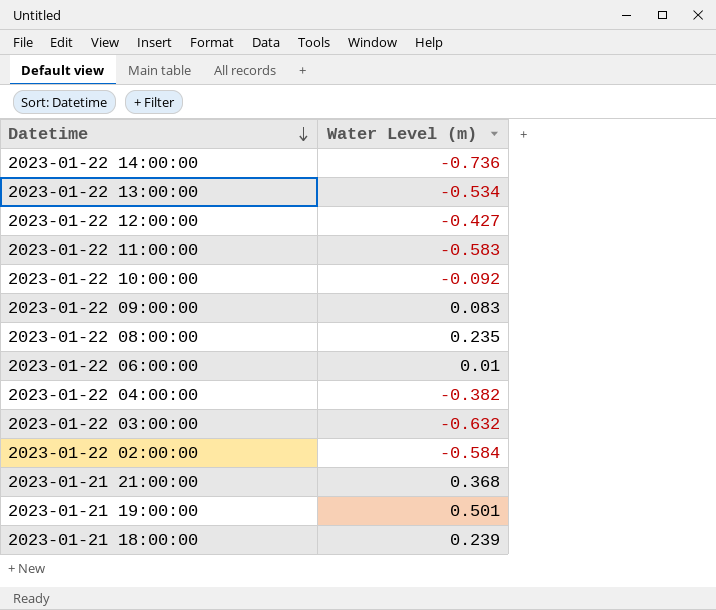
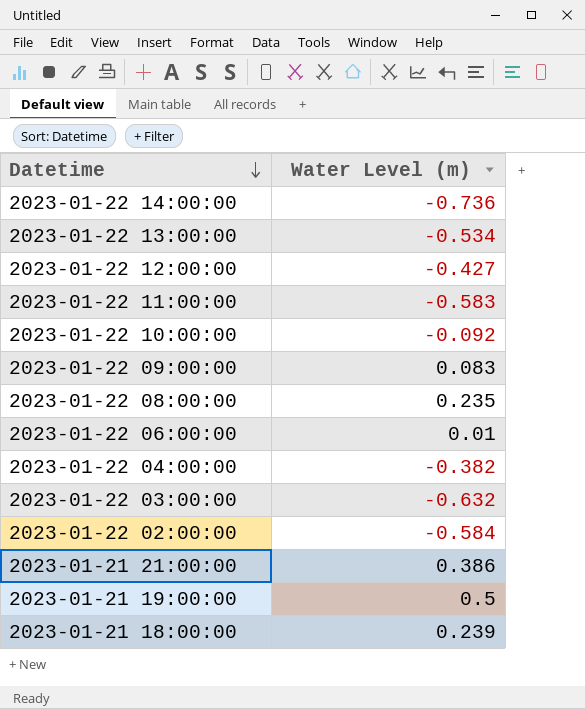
2023-01-21 21:00:00 | Water Level (m): 0.368 -> 0.386
2023-01-21 19:00:00 | Water Level (m): 0.501 -> 0.5

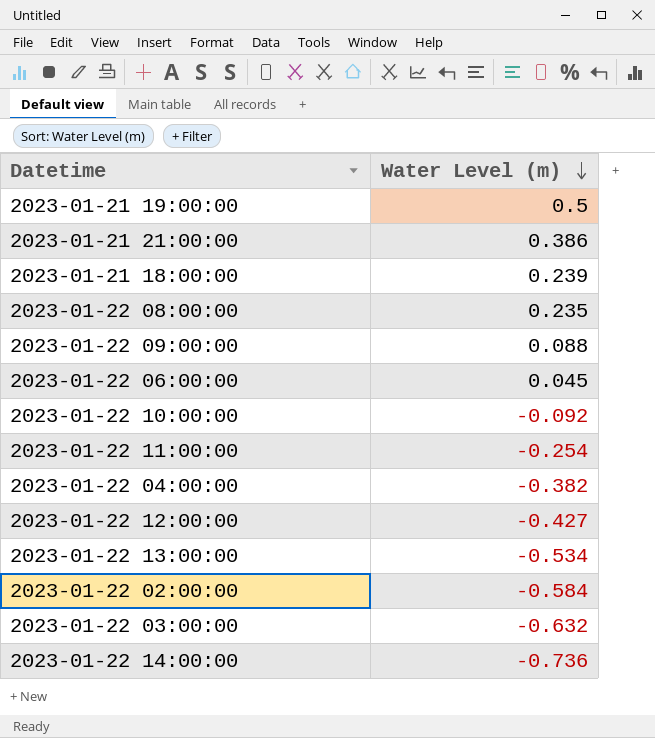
row order: Datetime descending -> Water Level (m) descending
2023-01-22 09:00:00 | Water Level (m): 0.083 -> 0.088
2023-01-22 06:00:00 | Water Level (m): 0.01 -> 0.045
2023-01-22 11:00:00 | Water Level (m): -0.583 -> -0.254

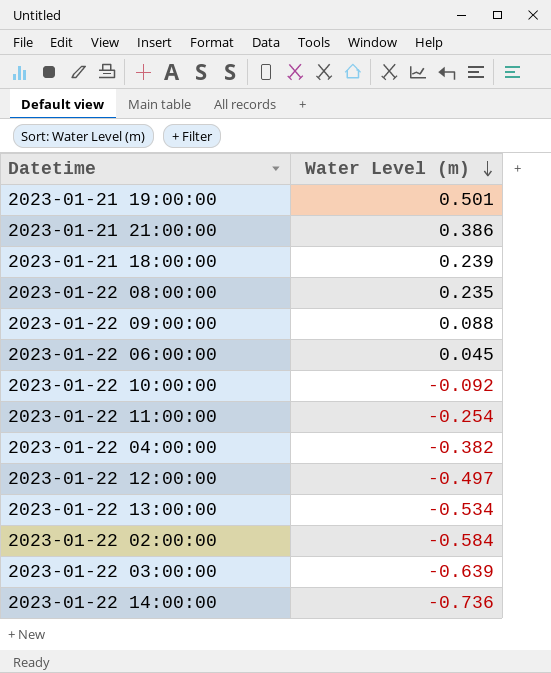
2023-01-21 19:00:00 | Water Level (m): 0.5 -> 0.501
2023-01-22 12:00:00 | Water Level (m): -0.427 -> -0.497
2023-01-22 03:00:00 | Water Level (m): -0.632 -> -0.639

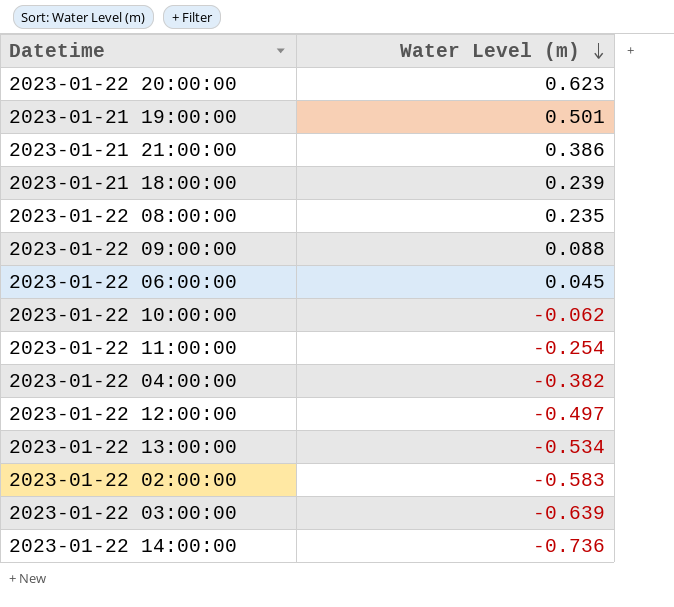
row 2023-01-22 20:00:00: none -> 0.623
2023-01-22 10:00:00 | Water Level (m): -0.092 -> -0.062
2023-01-22 02:00:00 | Water Level (m): -0.584 -> -0.583

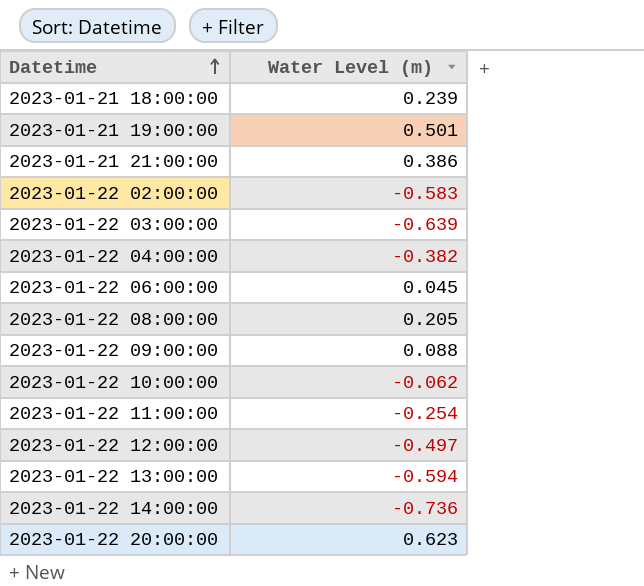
row order: Water Level (m) descending -> Datetime ascending
2023-01-22 08:00:00 | Water Level (m): 0.235 -> 0.205
2023-01-22 13:00:00 | Water Level (m): -0.534 -> -0.594

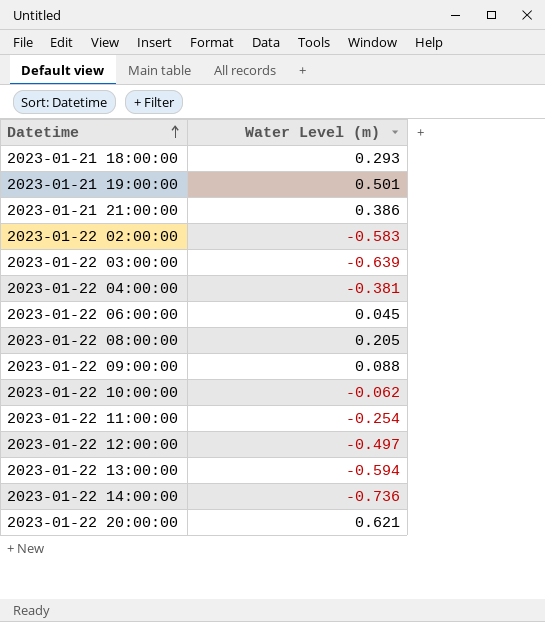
2023-01-21 18:00:00 | Water Level (m): 0.239 -> 0.293
2023-01-22 04:00:00 | Water Level (m): -0.382 -> -0.381
2023-01-22 20:00:00 | Water Level (m): 0.623 -> 0.621

